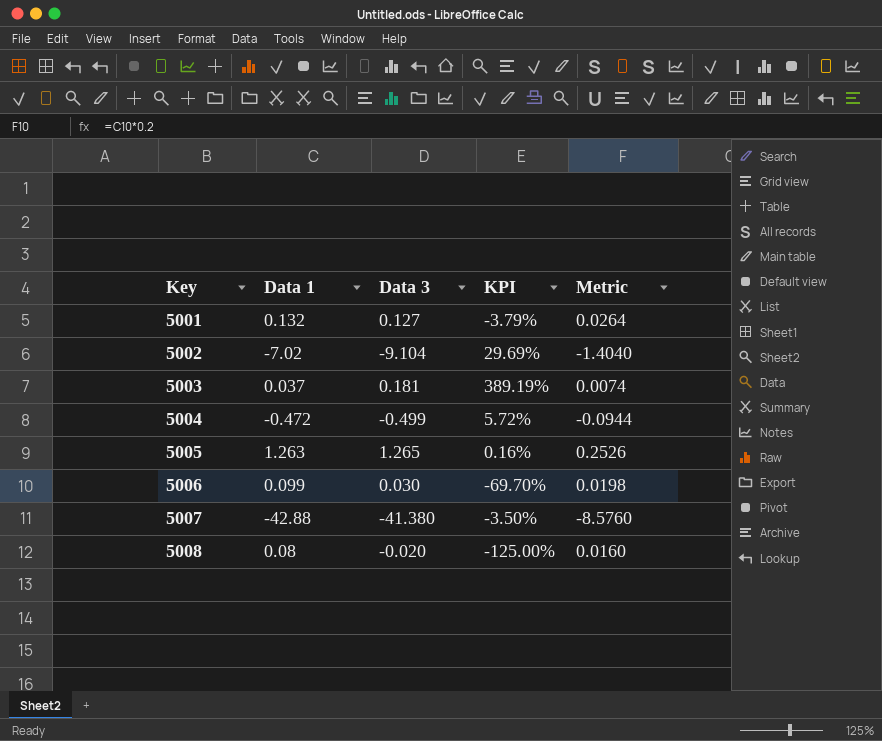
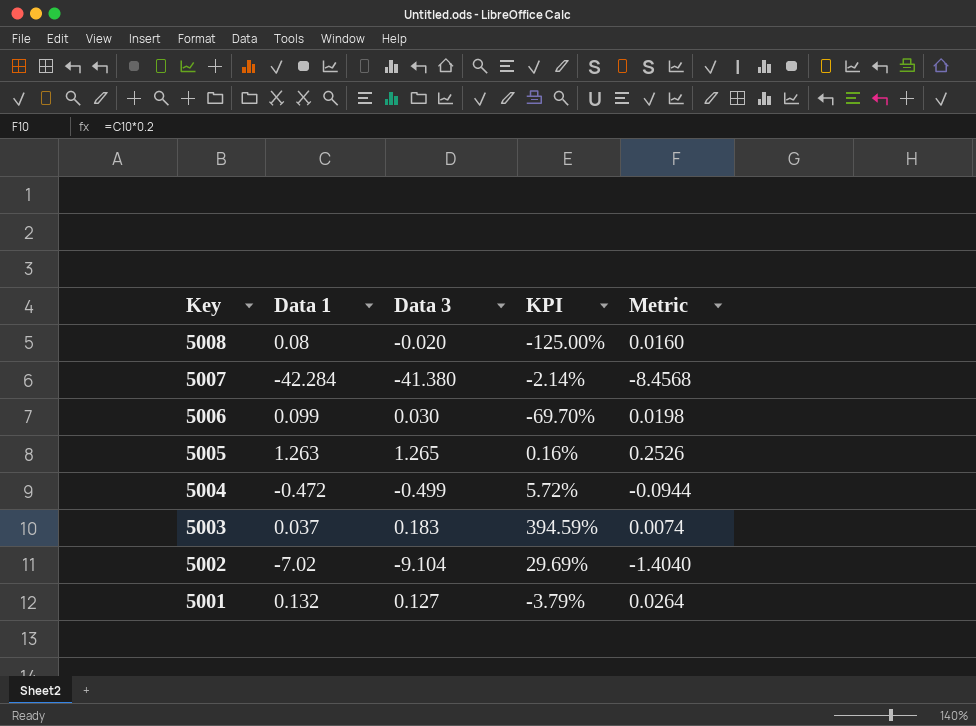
row order: Key ascending -> Key descending
5007 | Data 1: -42.88 -> -42.284
5007 | KPI: -3.50% -> -2.14%
5007 | Metric: -8.5760 -> -8.4568
5003 | Data 3: 0.181 -> 0.183
5003 | KPI: 389.19% -> 394.59%

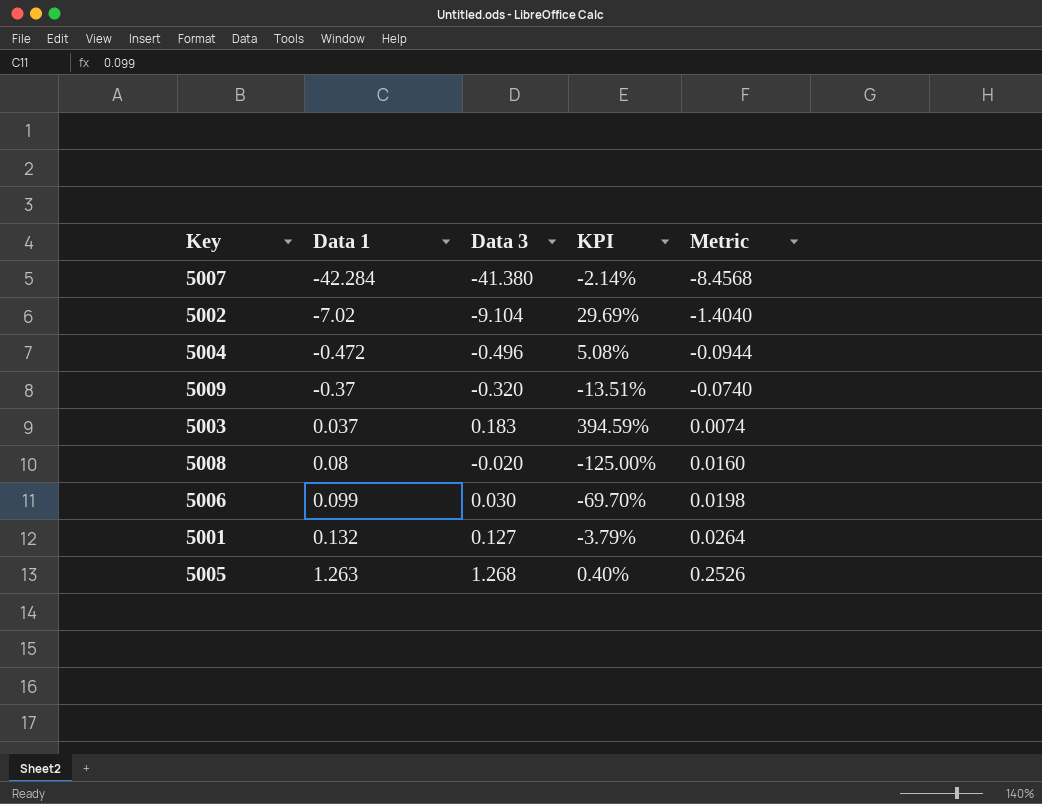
row order: Key descending -> Data 1 ascending
5004 | Data 3: -0.499 -> -0.496
5004 | KPI: 5.72% -> 5.08%
row 5009: none -> -0.37 | -0.320 | -13.51% | -0.0740
5005 | Data 3: 1.265 -> 1.268
5005 | KPI: 0.16% -> 0.40%

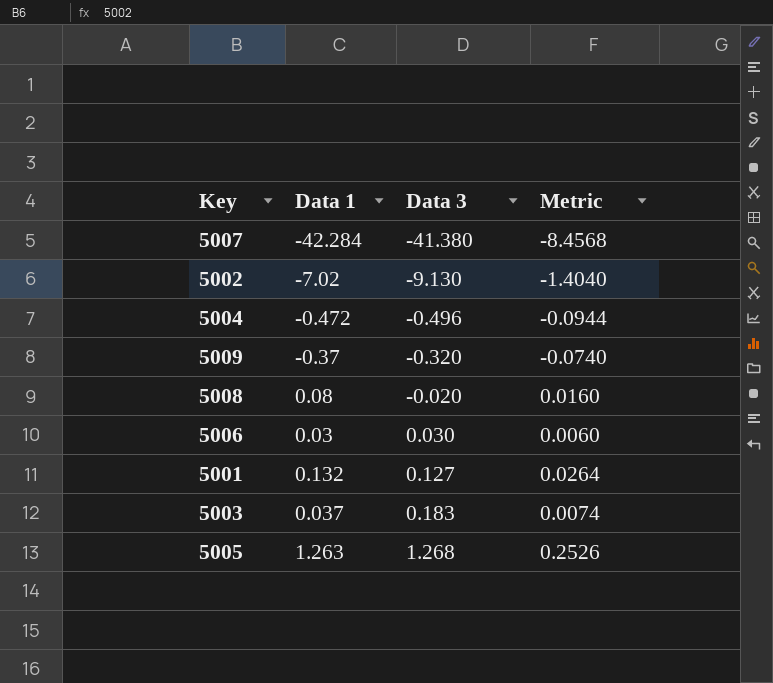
row order: Data 1 ascending -> Data 3 ascending
column KPI | formula: ([Data 3] - [Data 1]) / [Data 1] -> none
5002 | Data 3: -9.104 -> -9.130
5006 | Data 1: 0.099 -> 0.03
5006 | Metric: 0.0198 -> 0.0060

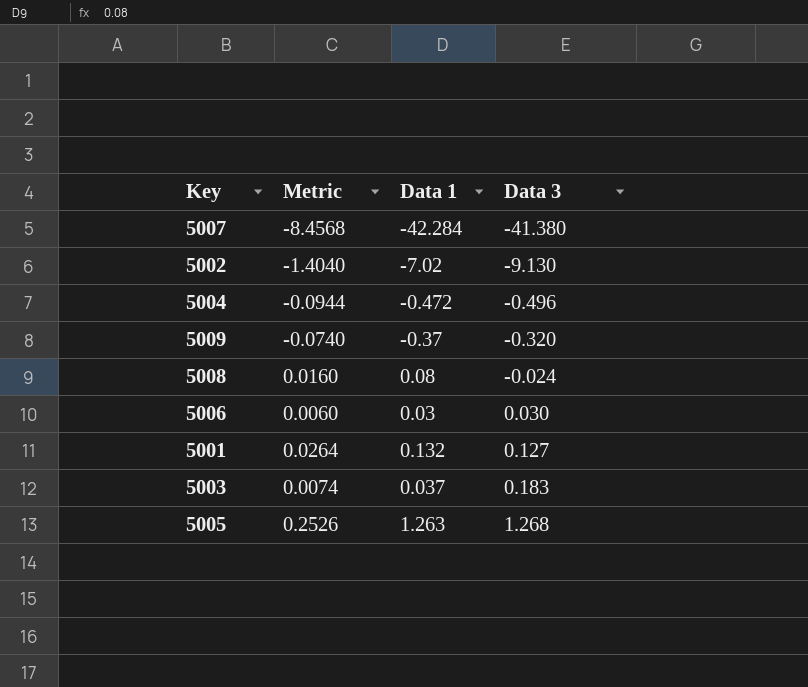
column Metric | position: 4 -> 2
5008 | Data 3: -0.020 -> -0.024

